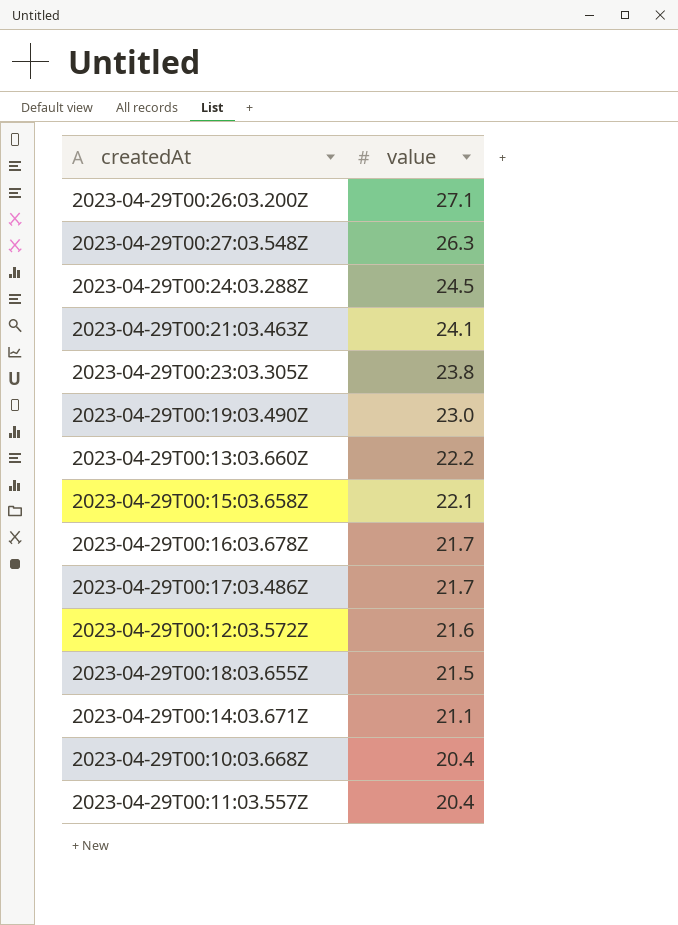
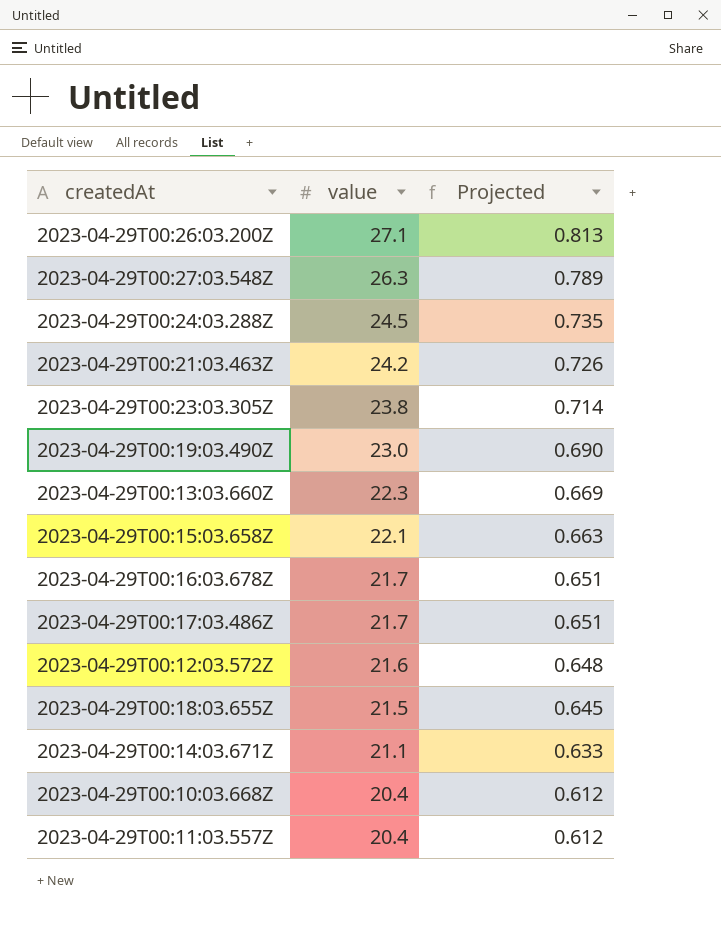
column Projected | formula: none -> [value] * 0.03
2023-04-29T00:21:03.463Z | value: 24.1 -> 24.2
2023-04-29T00:13:03.660Z | value: 22.2 -> 22.3

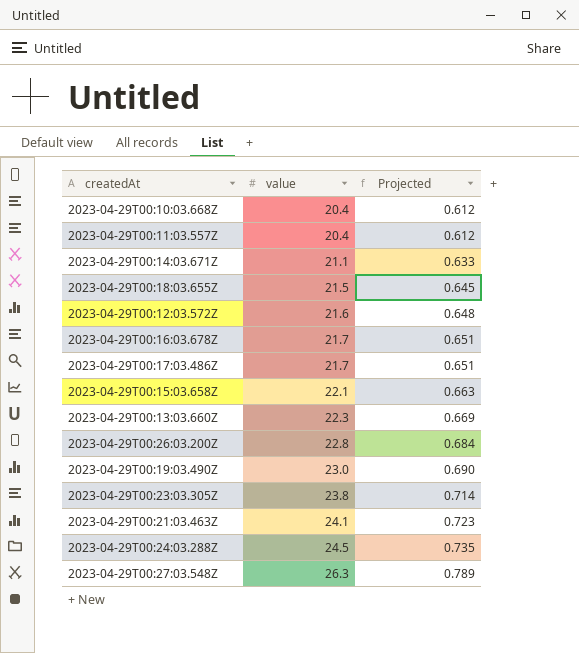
row order: value descending -> value ascending
2023-04-29T00:26:03.200Z | value: 27.1 -> 22.8
2023-04-29T00:26:03.200Z | Projected: 0.813 -> 0.684
2023-04-29T00:21:03.463Z | value: 24.2 -> 24.1
2023-04-29T00:21:03.463Z | Projected: 0.726 -> 0.723

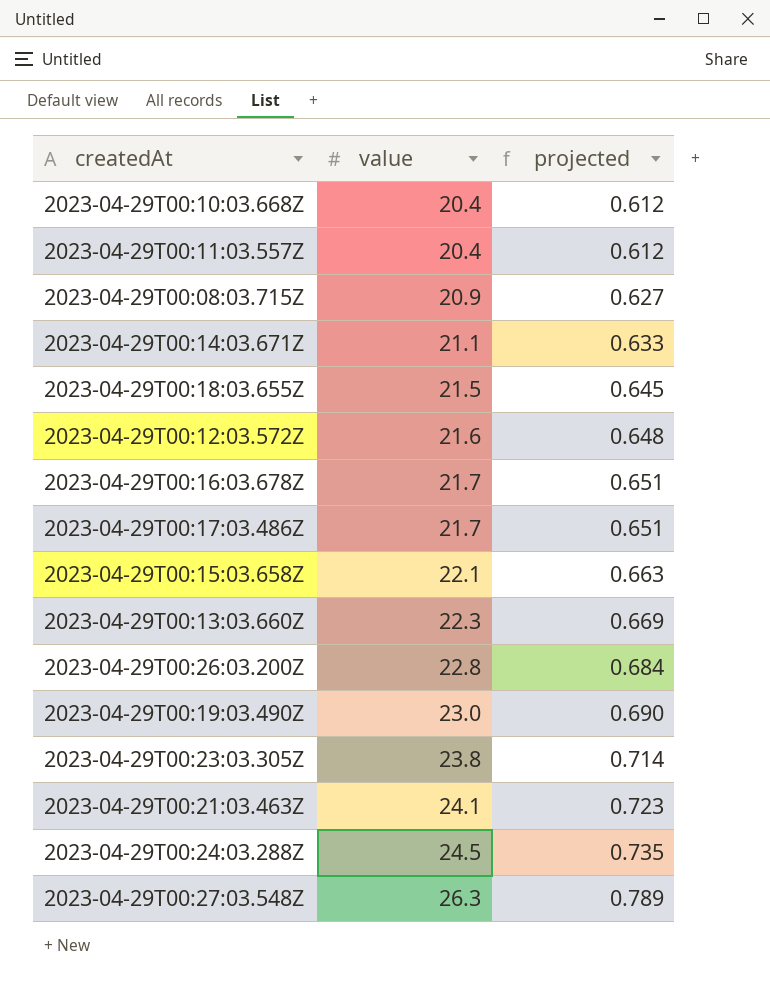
column name: Projected -> projected
row 2023-04-29T00:08:03.715Z: none -> 20.9 | 0.627

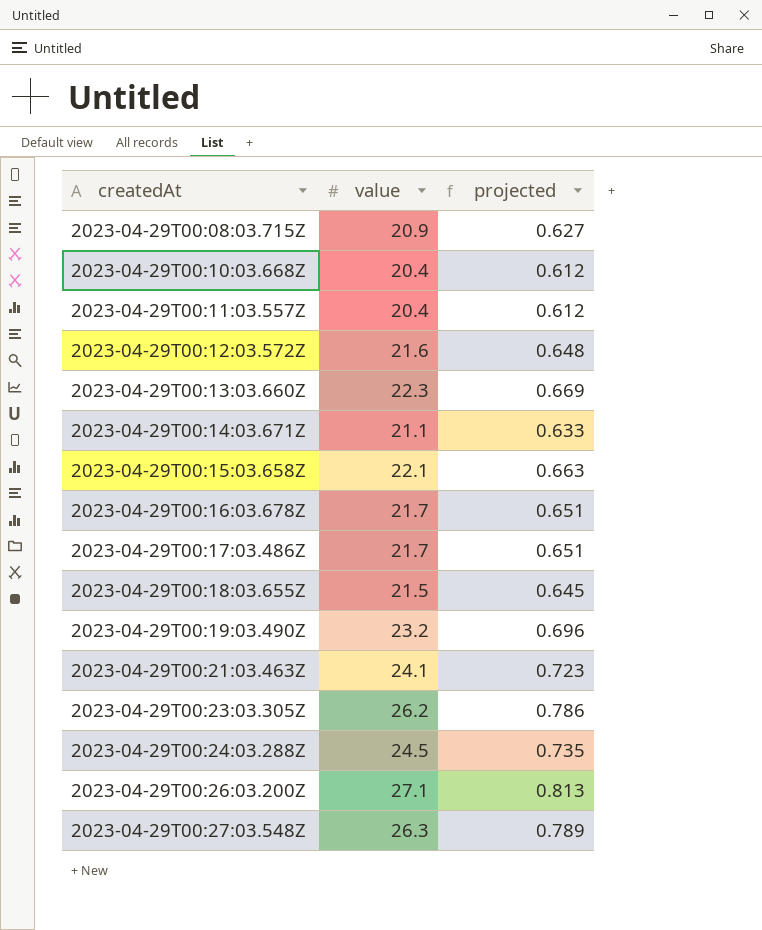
row order: value ascending -> createdAt ascending
2023-04-29T00:19:03.490Z | value: 23.0 -> 23.2
2023-04-29T00:19:03.490Z | projected: 0.690 -> 0.696
2023-04-29T00:23:03.305Z | value: 23.8 -> 26.2
2023-04-29T00:23:03.305Z | projected: 0.714 -> 0.786
2023-04-29T00:26:03.200Z | value: 22.8 -> 27.1
2023-04-29T00:26:03.200Z | projected: 0.684 -> 0.813

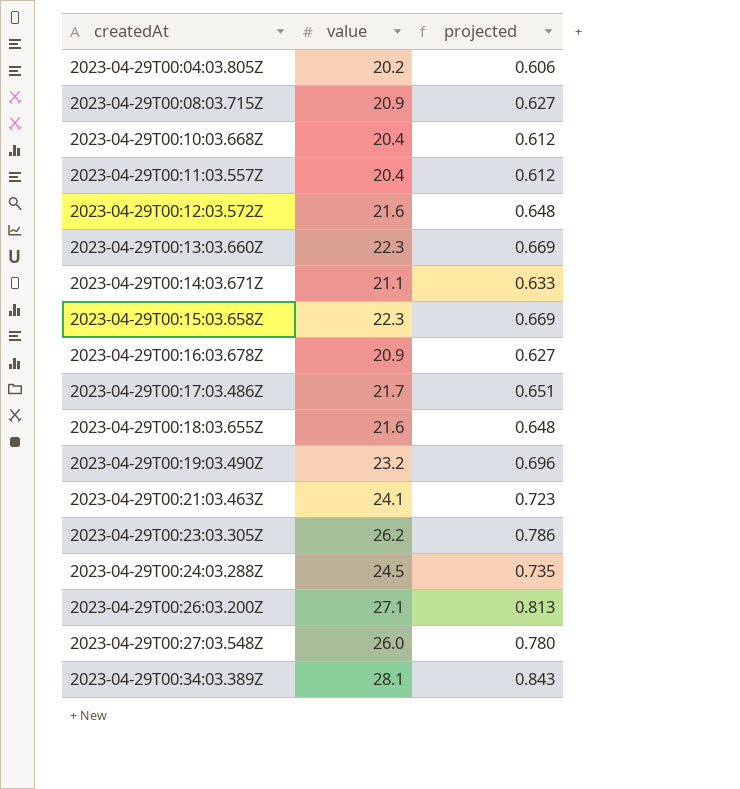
row 2023-04-29T00:04:03.805Z: none -> 20.2 | 0.606
2023-04-29T00:15:03.658Z | value: 22.1 -> 22.3
2023-04-29T00:15:03.658Z | projected: 0.663 -> 0.669
2023-04-29T00:16:03.678Z | value: 21.7 -> 20.9
2023-04-29T00:16:03.678Z | projected: 0.651 -> 0.627
2023-04-29T00:18:03.655Z | value: 21.5 -> 21.6
2023-04-29T00:18:03.655Z | projected: 0.645 -> 0.648
2023-04-29T00:27:03.548Z | value: 26.3 -> 26.0
2023-04-29T00:27:03.548Z | projected: 0.789 -> 0.780
row 2023-04-29T00:34:03.389Z: none -> 28.1 | 0.843

